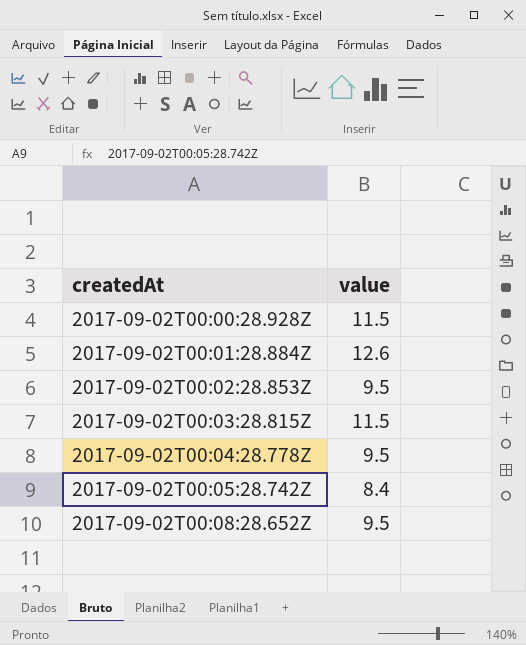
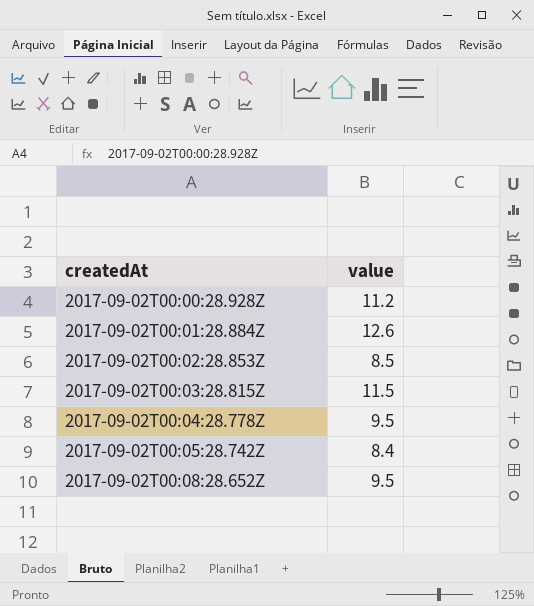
2017-09-02T00:00:28.928Z | value: 11.5 -> 11.2
2017-09-02T00:02:28.853Z | value: 9.5 -> 8.5

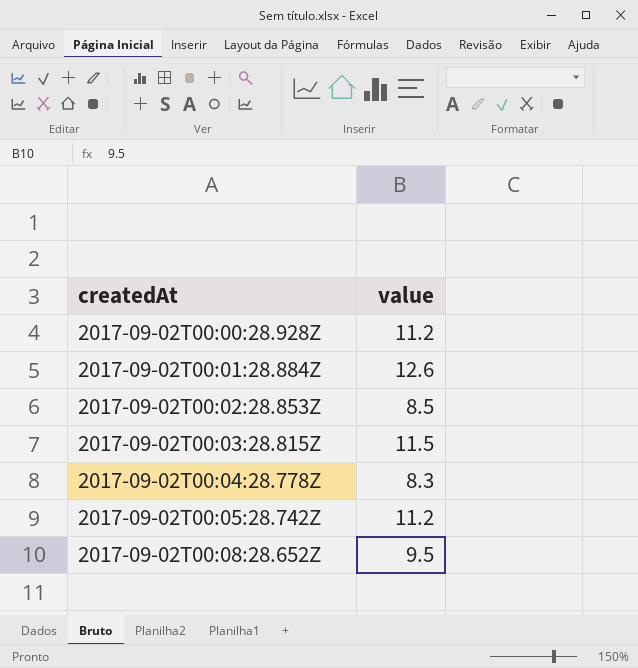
2017-09-02T00:04:28.778Z | value: 9.5 -> 8.3
2017-09-02T00:05:28.742Z | value: 8.4 -> 11.2

